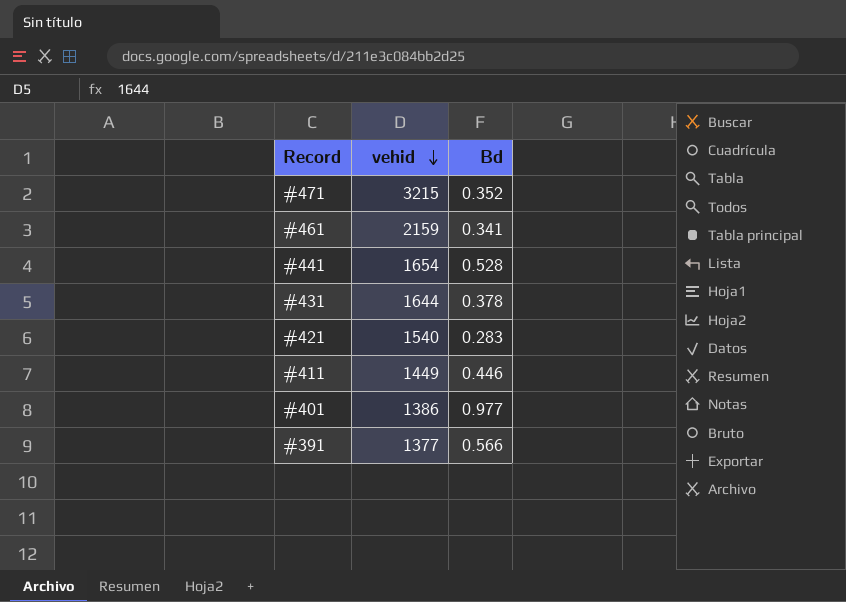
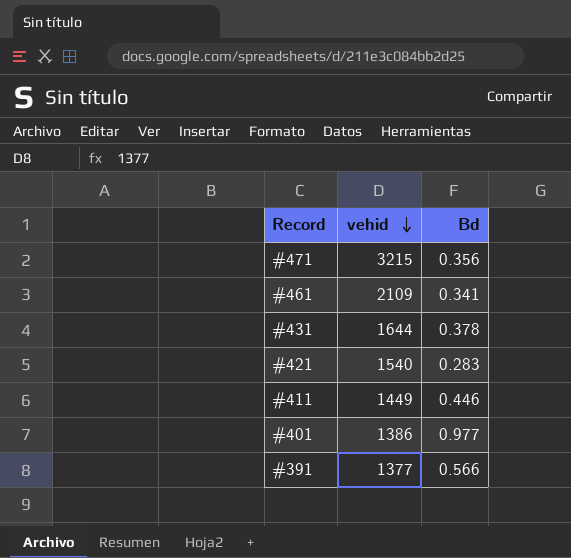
row #441: 1654 | 0.528 -> none
#471 | Bd: 0.352 -> 0.356
#461 | vehid: 2159 -> 2109

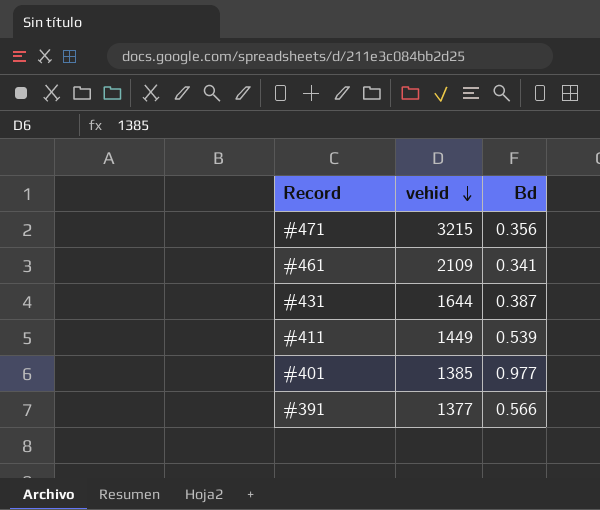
row #421: 1540 | 0.283 -> none
#431 | Bd: 0.378 -> 0.387
#411 | Bd: 0.446 -> 0.539
#401 | vehid: 1386 -> 1385

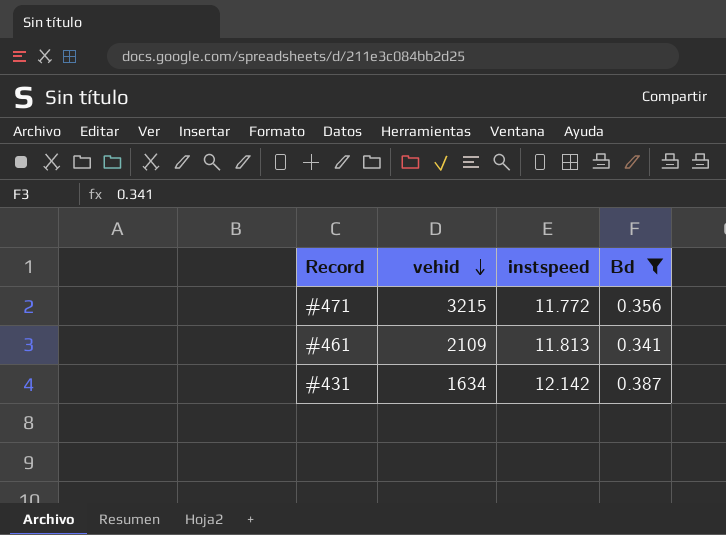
filter: none -> Bd <= 0.387
column instspeed | position: none -> 3
#431 | vehid: 1644 -> 1634

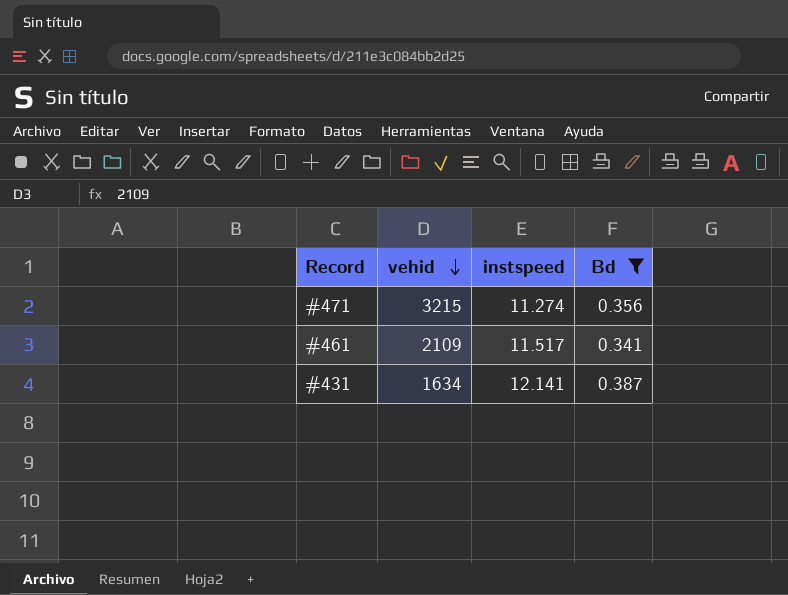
#471 | instspeed: 11.772 -> 11.274
#461 | instspeed: 11.813 -> 11.517
#431 | instspeed: 12.142 -> 12.141

